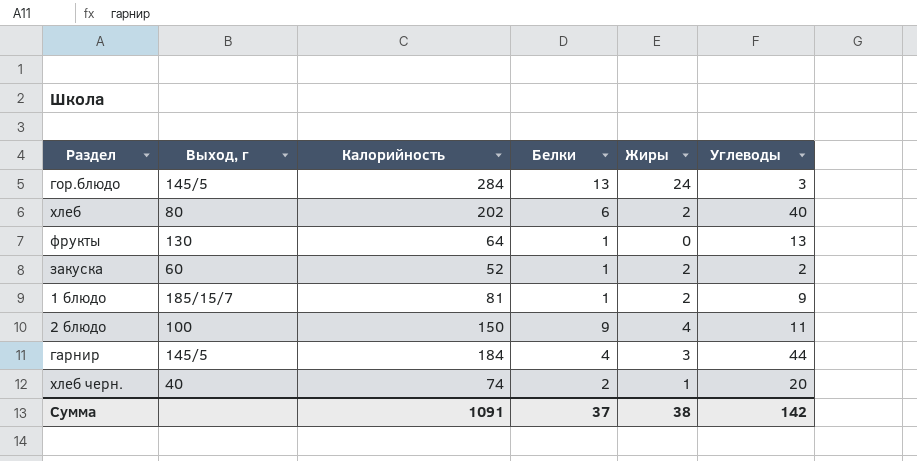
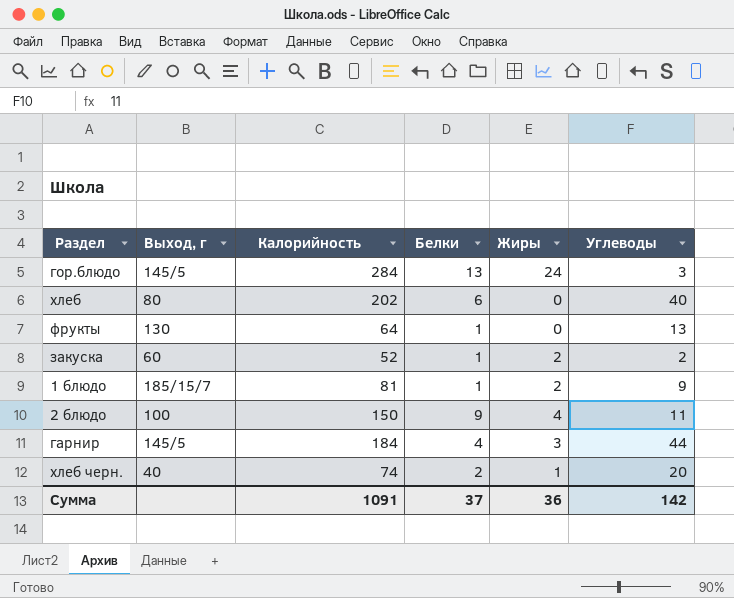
хлеб | Жиры: 2 -> 0
Сумма | Жиры: 38 -> 36

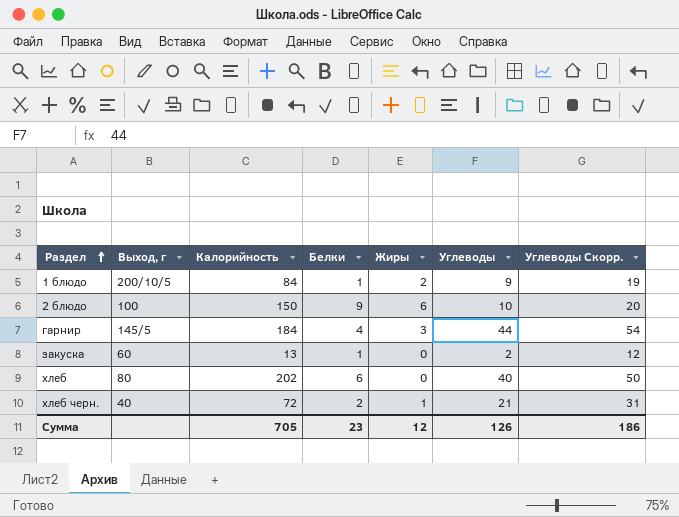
row order: none -> Раздел ascending
column Углеводы Скорр. | formula: none -> [Углеводы] + 10
row гор.блюдо: 145/5 | 284 | 13 | 24 | 3 -> none
row фрукты: 130 | 64 | 1 | 0 | 13 -> none
1 блюдо | Выход, г: 185/15/7 -> 200/10/5
1 блюдо | Калорийность: 81 -> 84
2 блюдо | Жиры: 4 -> 6
2 блюдо | Углеводы: 11 -> 10
закуска | Калорийность: 52 -> 13
закуска | Жиры: 2 -> 0
хлеб черн. | Калорийность: 74 -> 72
хлеб черн. | Углеводы: 20 -> 21
Сумма | Калорийность: 1091 -> 705
Сумма | Белки: 37 -> 23
Сумма | Жиры: 36 -> 12
Сумма | Углеводы: 142 -> 126

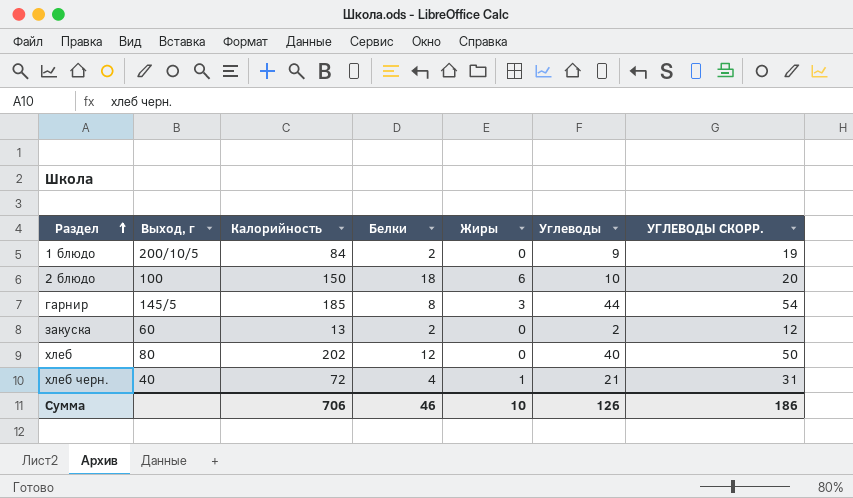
column name: Углеводы Скорр. -> УГЛЕВОДЫ СКОРР.
1 блюдо | Белки: 1 -> 2
1 блюдо | Жиры: 2 -> 0
2 блюдо | Белки: 9 -> 18
гарнир | Калорийность: 184 -> 185
гарнир | Белки: 4 -> 8
закуска | Белки: 1 -> 2
хлеб | Белки: 6 -> 12
хлеб черн. | Белки: 2 -> 4
Сумма | Калорийность: 705 -> 706
Сумма | Белки: 23 -> 46
Сумма | Жиры: 12 -> 10

